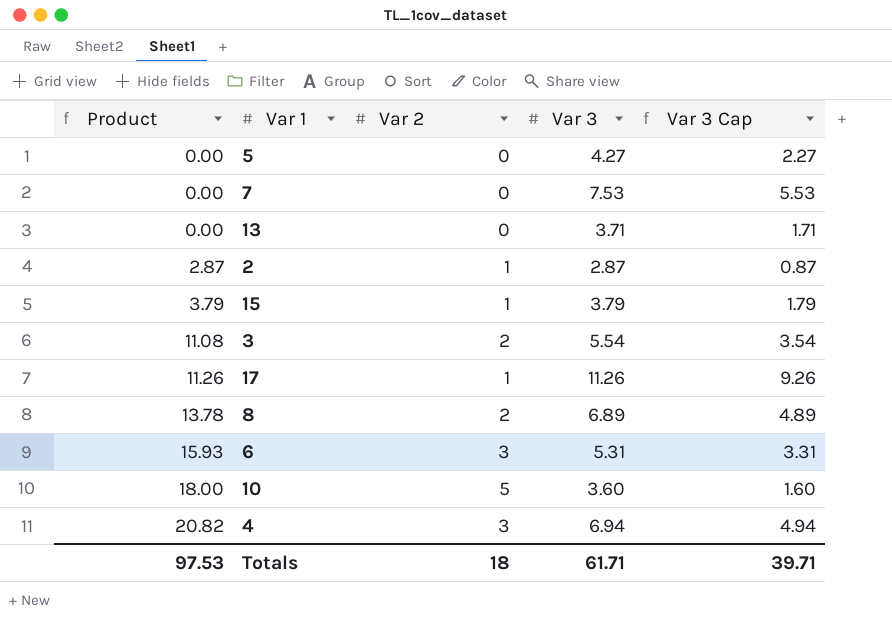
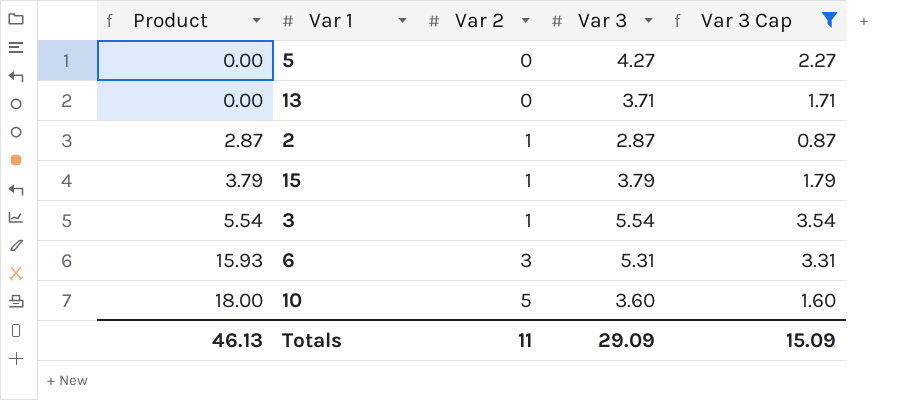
filter: none -> Var 3 Cap <= 3.54
3 | Product: 11.08 -> 5.54
3 | Var 2: 2 -> 1
Totals | Product: 97.53 -> 46.13
Totals | Var 2: 18 -> 11
Totals | Var 3: 61.71 -> 29.09
Totals | Var 3 Cap: 39.71 -> 15.09

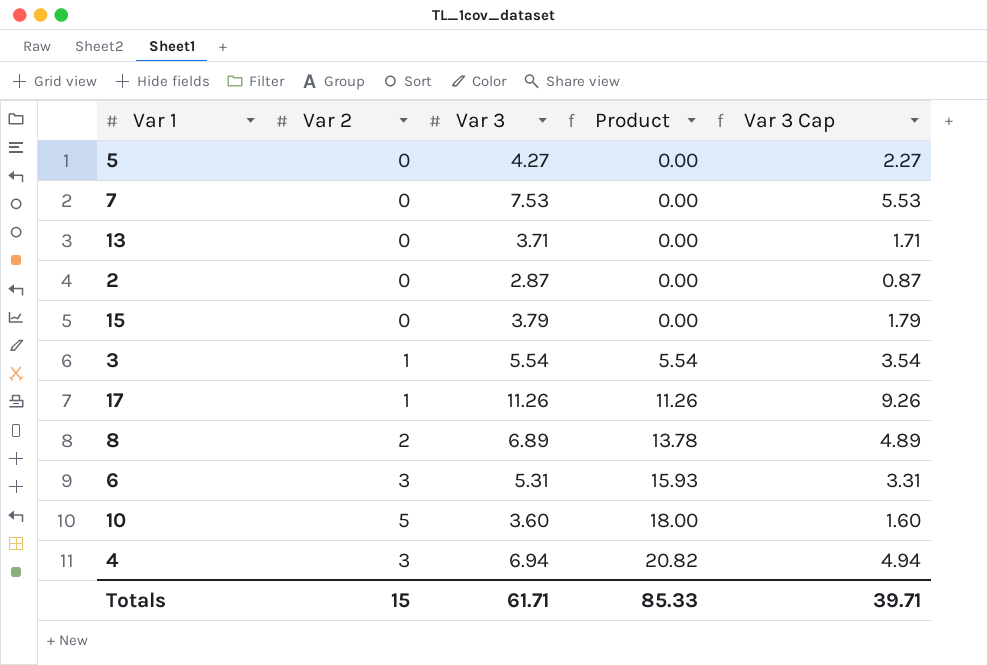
filter: Var 3 Cap <= 3.54 -> none
column Product | position: 1 -> 4
2 | Var 2: 1 -> 0
2 | Product: 2.87 -> 0.00
15 | Var 2: 1 -> 0
15 | Product: 3.79 -> 0.00
Totals | Var 2: 11 -> 15
Totals | Var 3: 29.09 -> 61.71
Totals | Product: 46.13 -> 85.33
Totals | Var 3 Cap: 15.09 -> 39.71

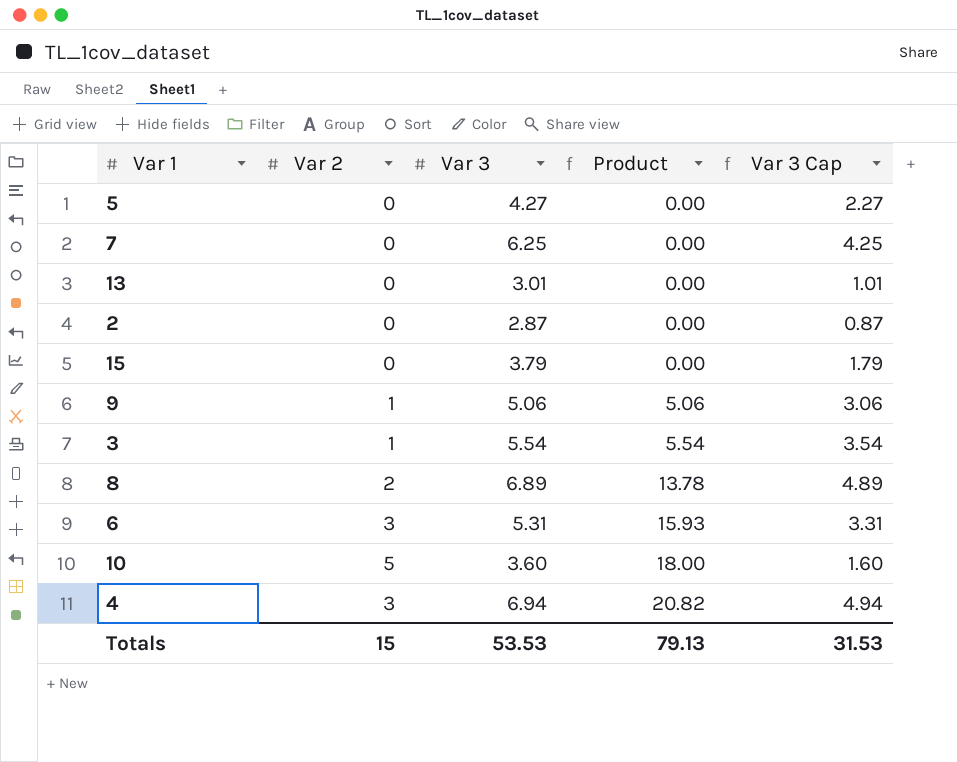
row 17: 1 | 11.26 | 11.26 | 9.26 -> none
7 | Var 3: 7.53 -> 6.25
7 | Var 3 Cap: 5.53 -> 4.25
13 | Var 3: 3.71 -> 3.01
13 | Var 3 Cap: 1.71 -> 1.01
row 9: none -> 1 | 5.06 | 5.06 | 3.06
Totals | Var 3: 61.71 -> 53.53
Totals | Product: 85.33 -> 79.13
Totals | Var 3 Cap: 39.71 -> 31.53

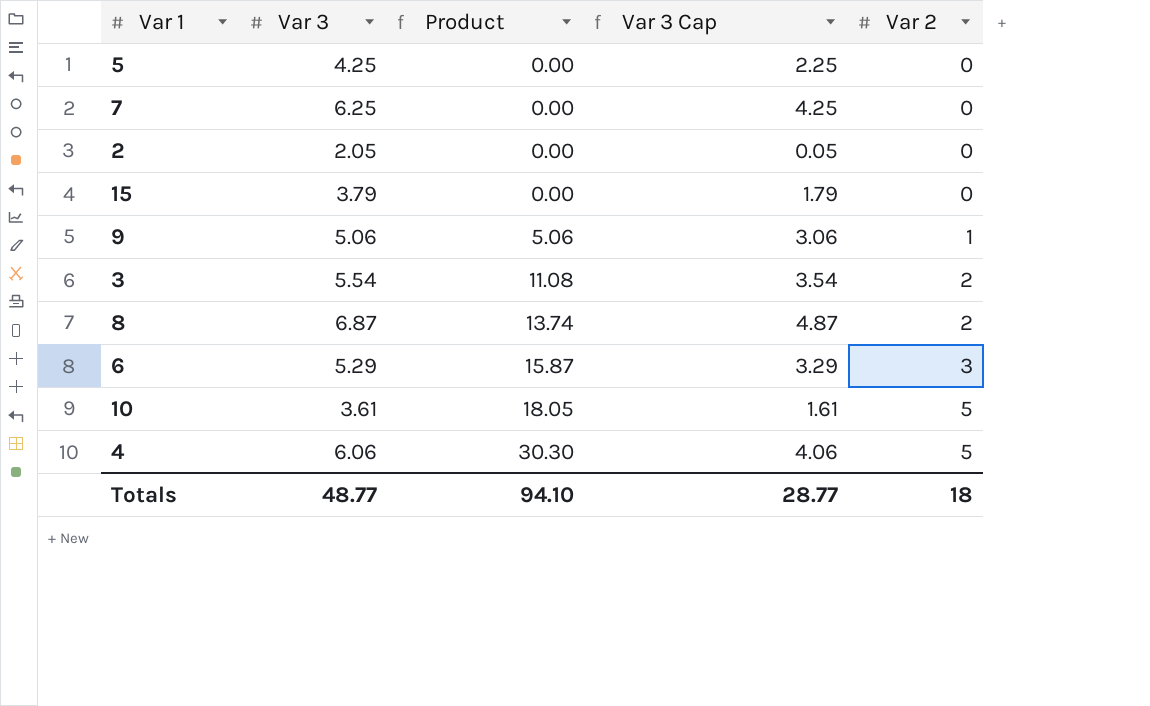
column Var 2 | position: 2 -> 5
row 13: 0 | 3.01 | 0.00 | 1.01 -> none
5 | Var 3: 4.27 -> 4.25
5 | Var 3 Cap: 2.27 -> 2.25
2 | Var 3: 2.87 -> 2.05
2 | Var 3 Cap: 0.87 -> 0.05
3 | Product: 5.54 -> 11.08
3 | Var 2: 1 -> 2
8 | Var 3: 6.89 -> 6.87
8 | Product: 13.78 -> 13.74
8 | Var 3 Cap: 4.89 -> 4.87
6 | Var 3: 5.31 -> 5.29
6 | Product: 15.93 -> 15.87
6 | Var 3 Cap: 3.31 -> 3.29
10 | Var 3: 3.60 -> 3.61
10 | Product: 18.00 -> 18.05
10 | Var 3 Cap: 1.60 -> 1.61
4 | Var 3: 6.94 -> 6.06
4 | Product: 20.82 -> 30.30
4 | Var 3 Cap: 4.94 -> 4.06
4 | Var 2: 3 -> 5
Totals | Var 3: 53.53 -> 48.77
Totals | Product: 79.13 -> 94.10
Totals | Var 3 Cap: 31.53 -> 28.77
Totals | Var 2: 15 -> 18

